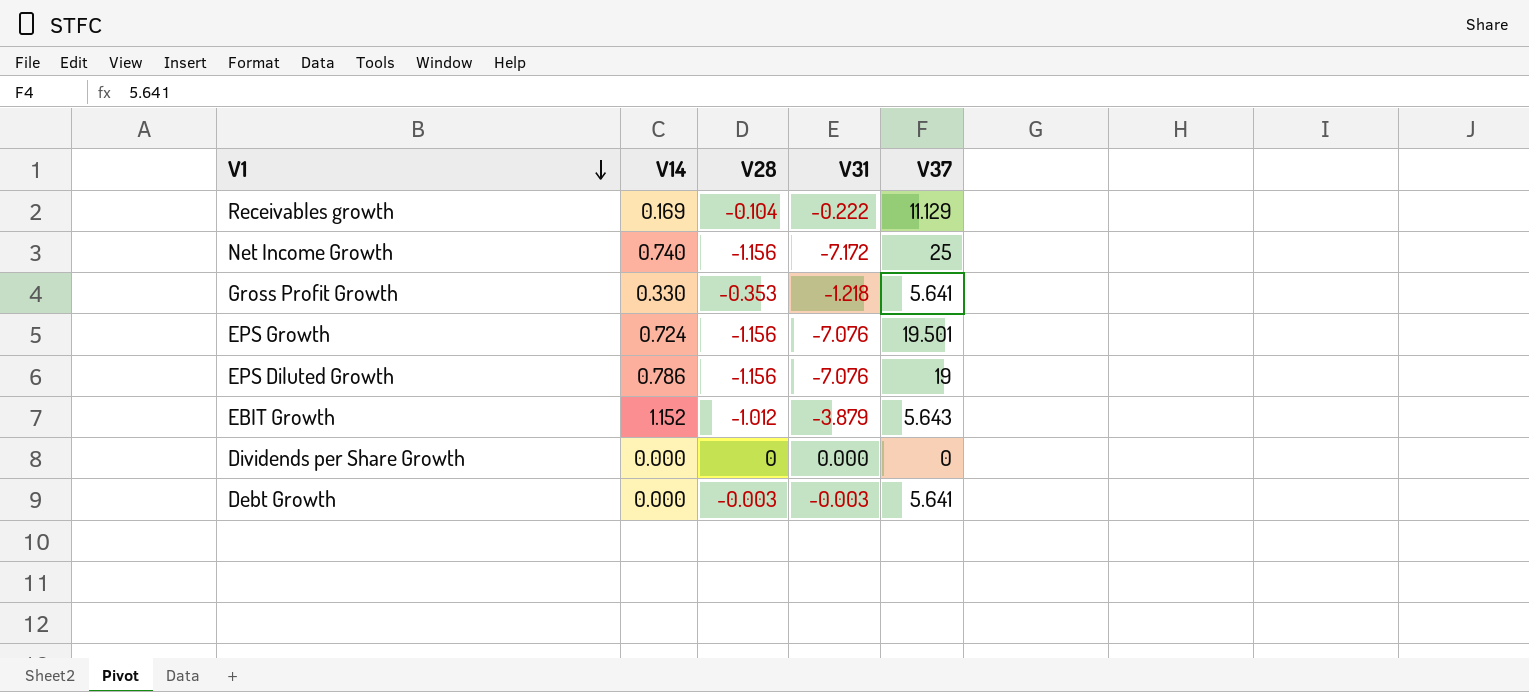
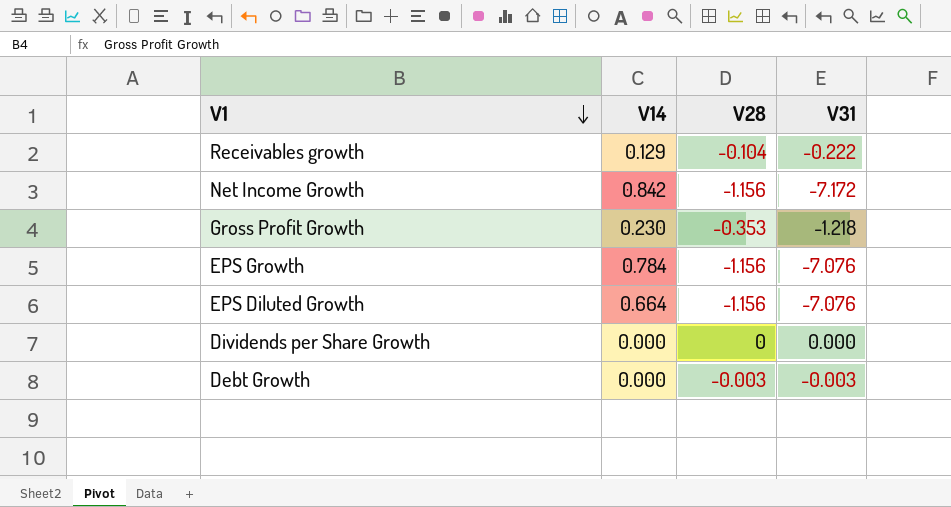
column V37 | position: 5 -> none
row EBIT Growth: 1.152 | -1.012 | -3.879 | 5.643 -> none
Receivables growth | V14: 0.169 -> 0.129
Net Income Growth | V14: 0.740 -> 0.842
Gross Profit Growth | V14: 0.330 -> 0.230
EPS Growth | V14: 0.724 -> 0.784
EPS Diluted Growth | V14: 0.786 -> 0.664

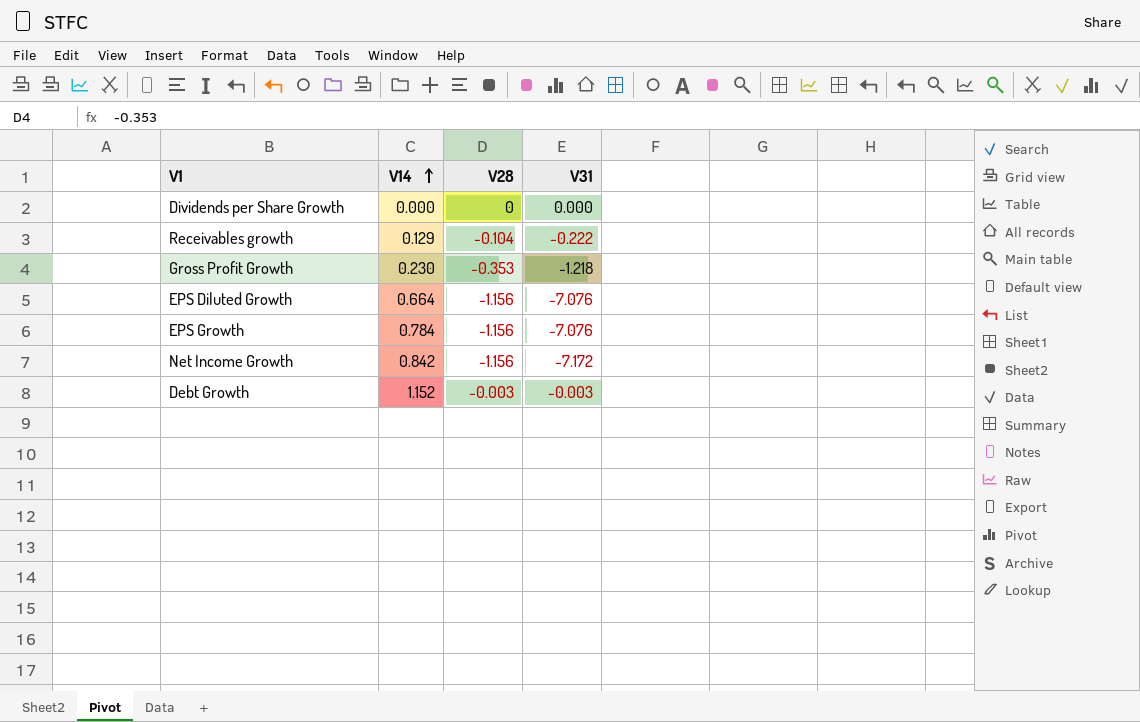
row order: V1 descending -> V14 ascending
Debt Growth | V14: 0.000 -> 1.152

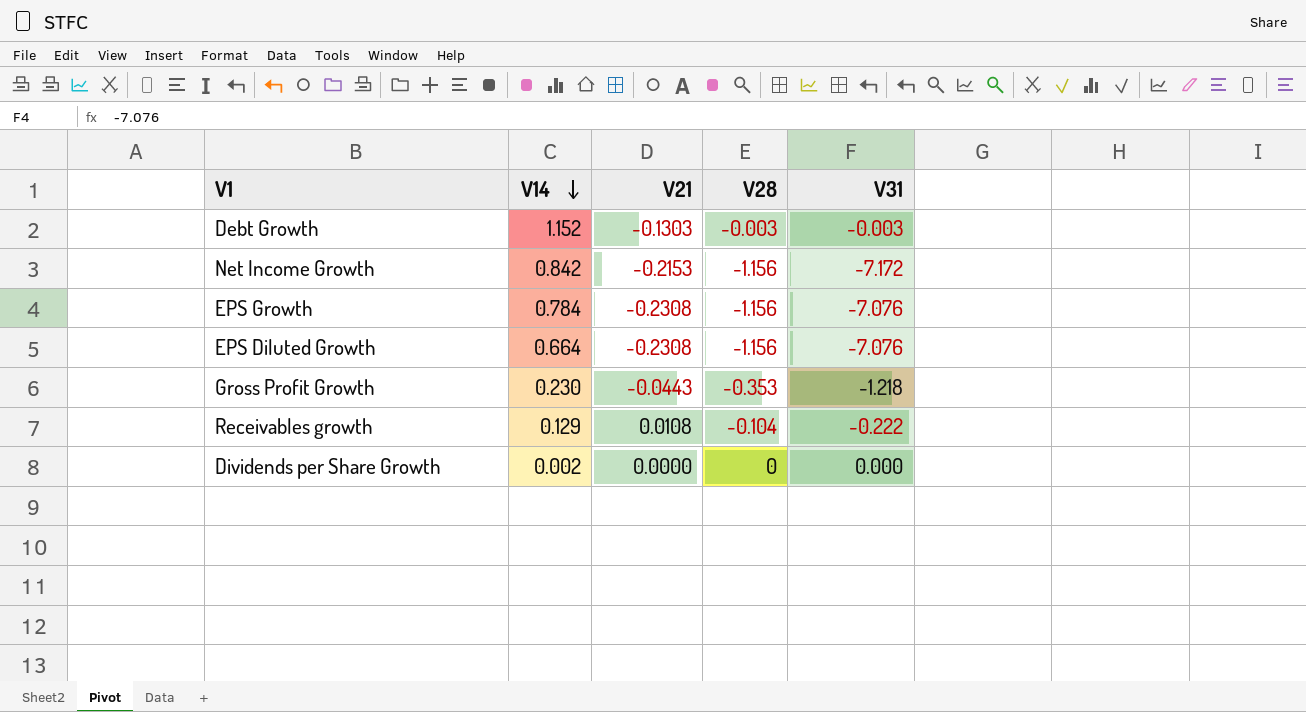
row order: V14 ascending -> V14 descending
column V21 | position: none -> 3
Dividends per Share Growth | V14: 0.000 -> 0.002

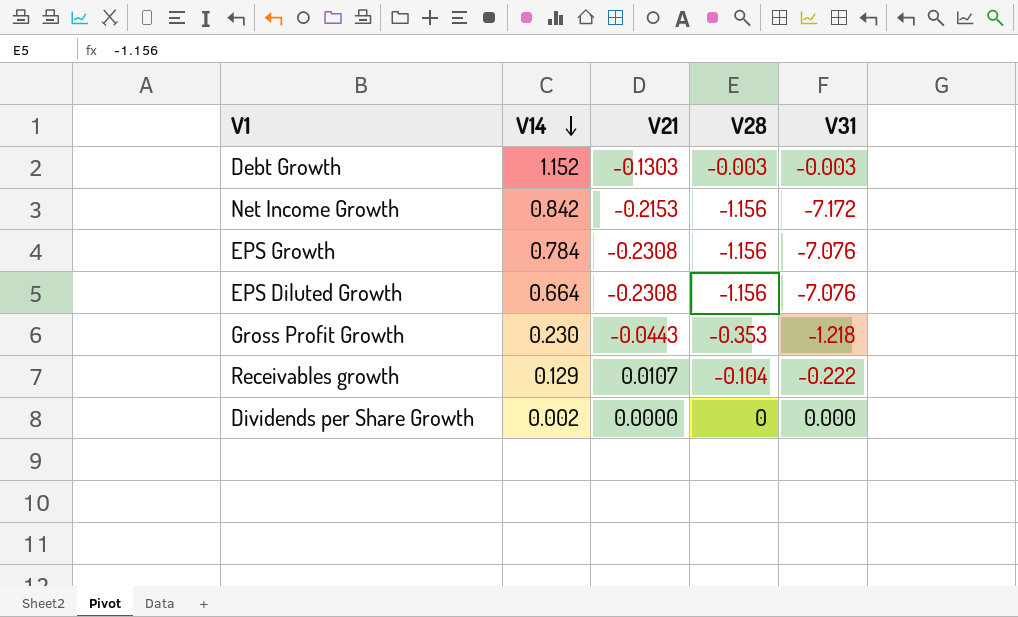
Receivables growth | V21: 0.0108 -> 0.0107

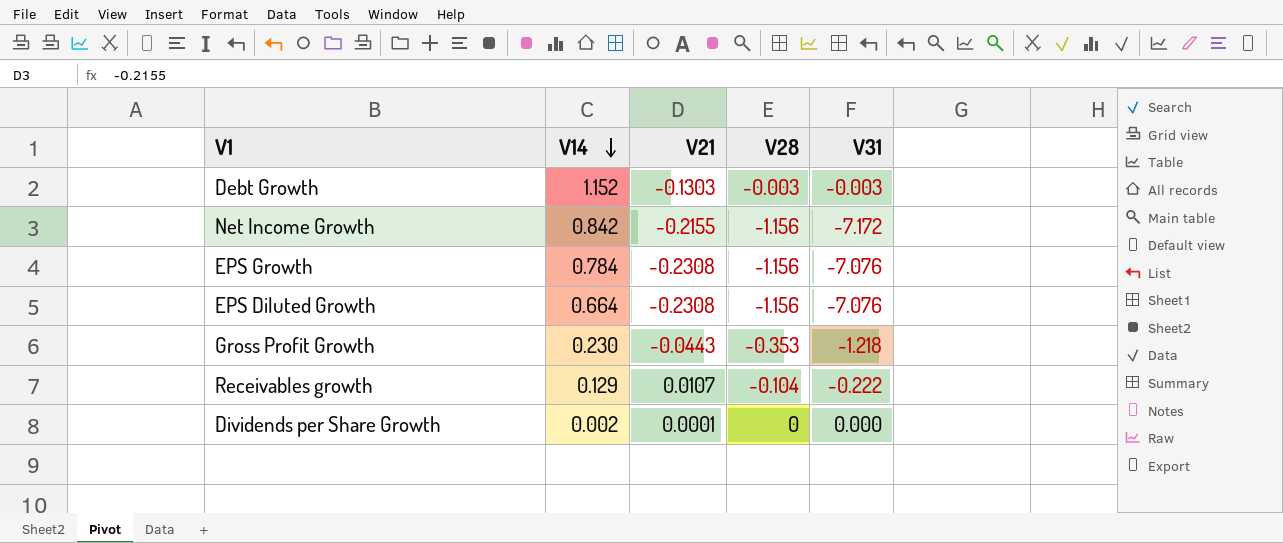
Net Income Growth | V21: -0.2153 -> -0.2155
Dividends per Share Growth | V21: 0.0000 -> 0.0001

